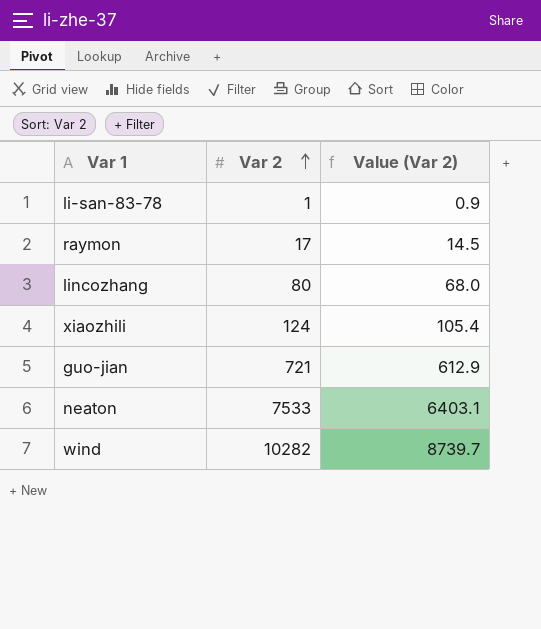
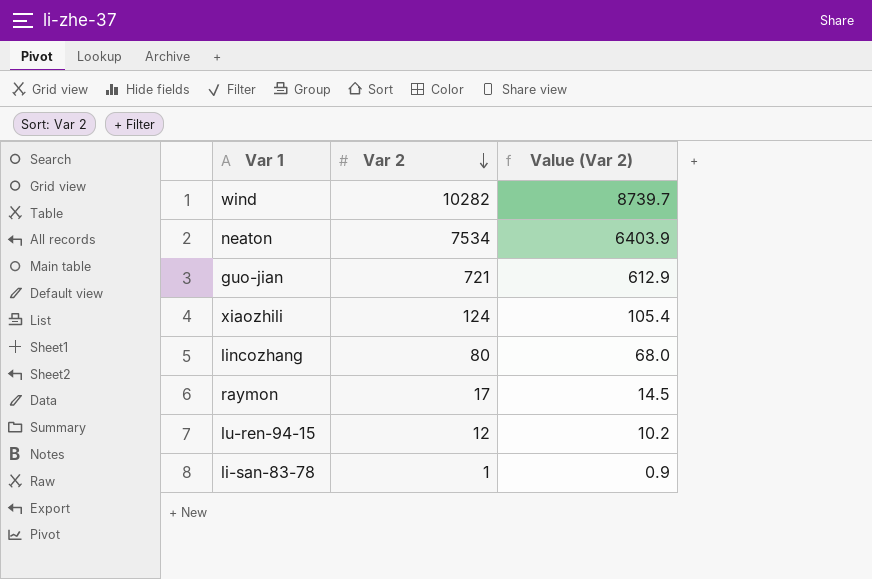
row order: Var 2 ascending -> Var 2 descending
neaton | Var 2: 7533 -> 7534
neaton | Value (Var 2): 6403.1 -> 6403.9
row lu-ren-94-15: none -> 12 | 10.2

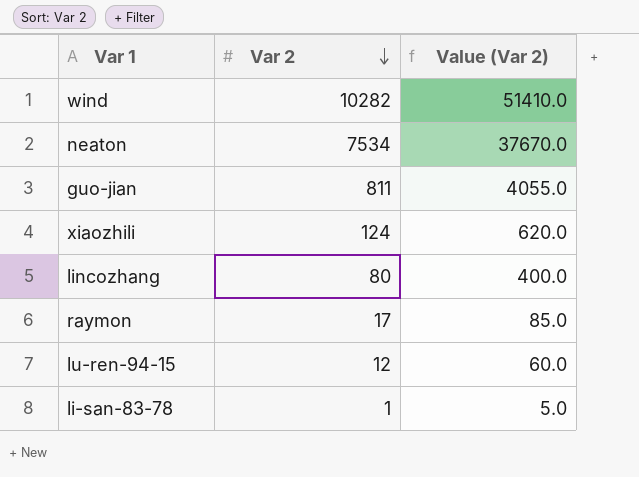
column Value (Var 2) | formula: [Var 2] * 0.85 -> [Var 2] * 5
guo-jian | Var 2: 721 -> 811

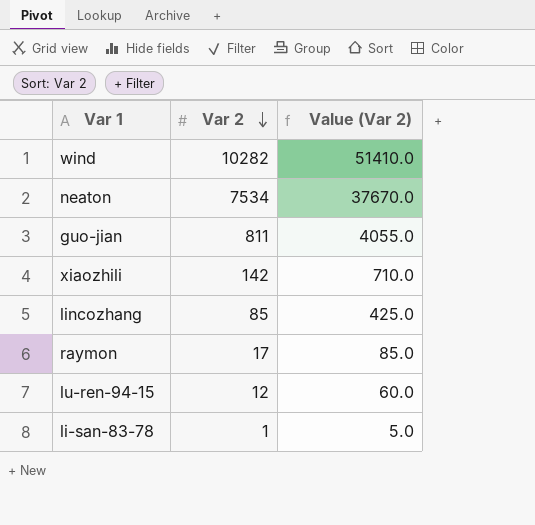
xiaozhili | Var 2: 124 -> 142
xiaozhili | Value (Var 2): 620.0 -> 710.0
lincozhang | Var 2: 80 -> 85
lincozhang | Value (Var 2): 400.0 -> 425.0

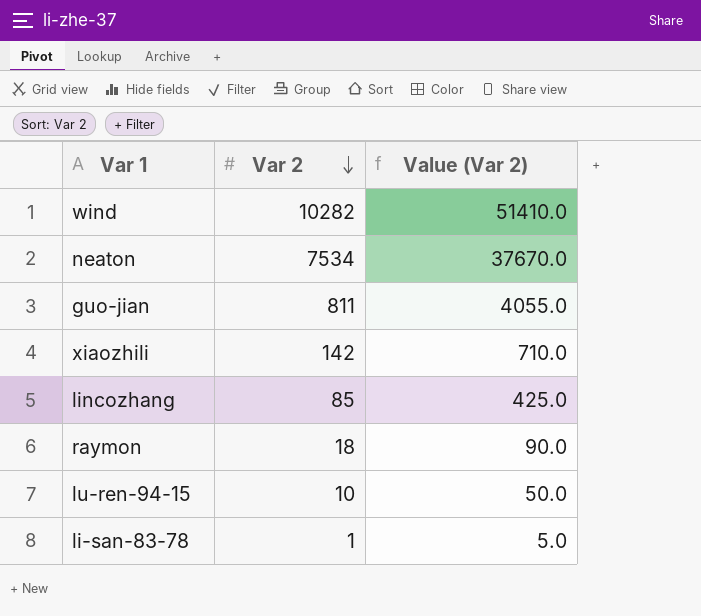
raymon | Var 2: 17 -> 18
raymon | Value (Var 2): 85.0 -> 90.0
lu-ren-94-15 | Var 2: 12 -> 10
lu-ren-94-15 | Value (Var 2): 60.0 -> 50.0

